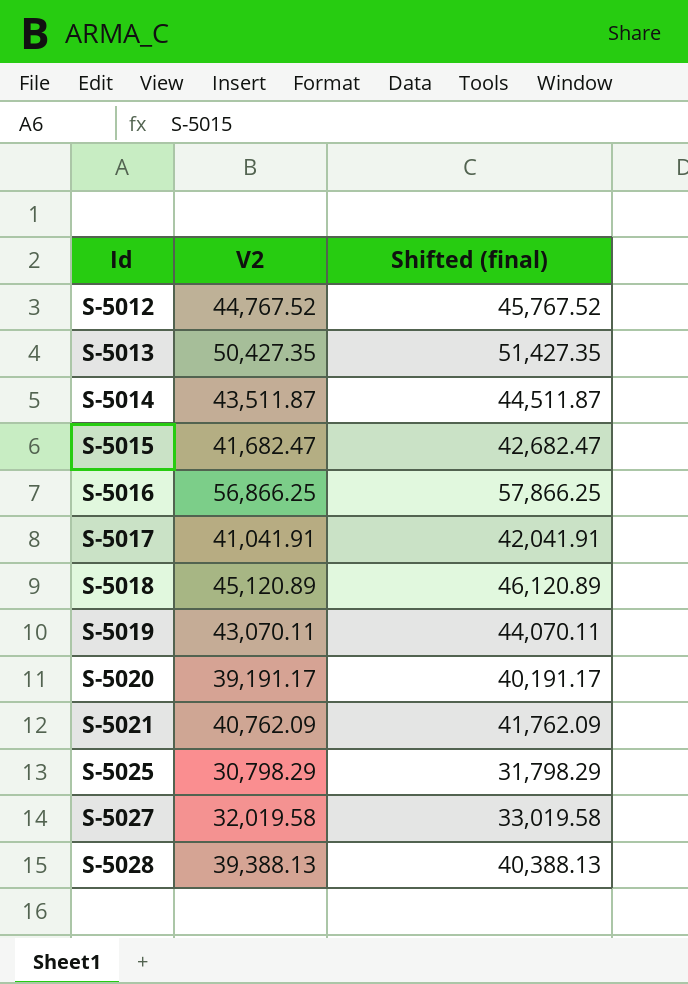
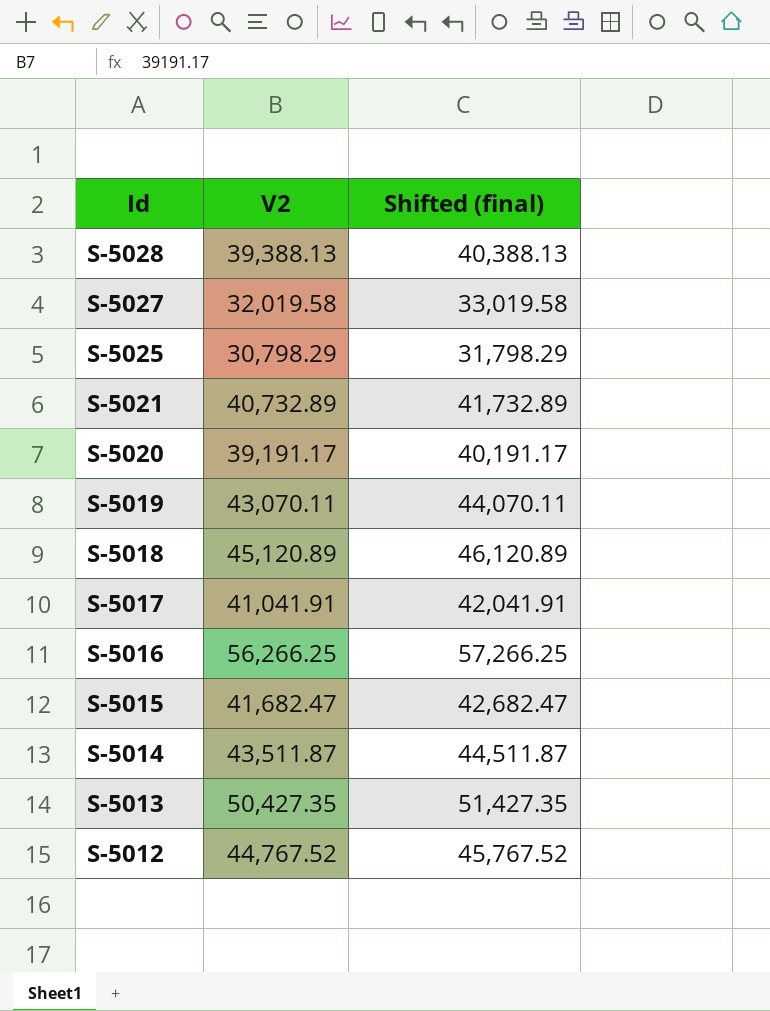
row order: Id ascending -> Id descending
S-5021 | V2: 40,762.09 -> 40,732.89
S-5021 | Shifted (final): 41,762.09 -> 41,732.89
S-5016 | V2: 56,866.25 -> 56,266.25
S-5016 | Shifted (final): 57,866.25 -> 57,266.25

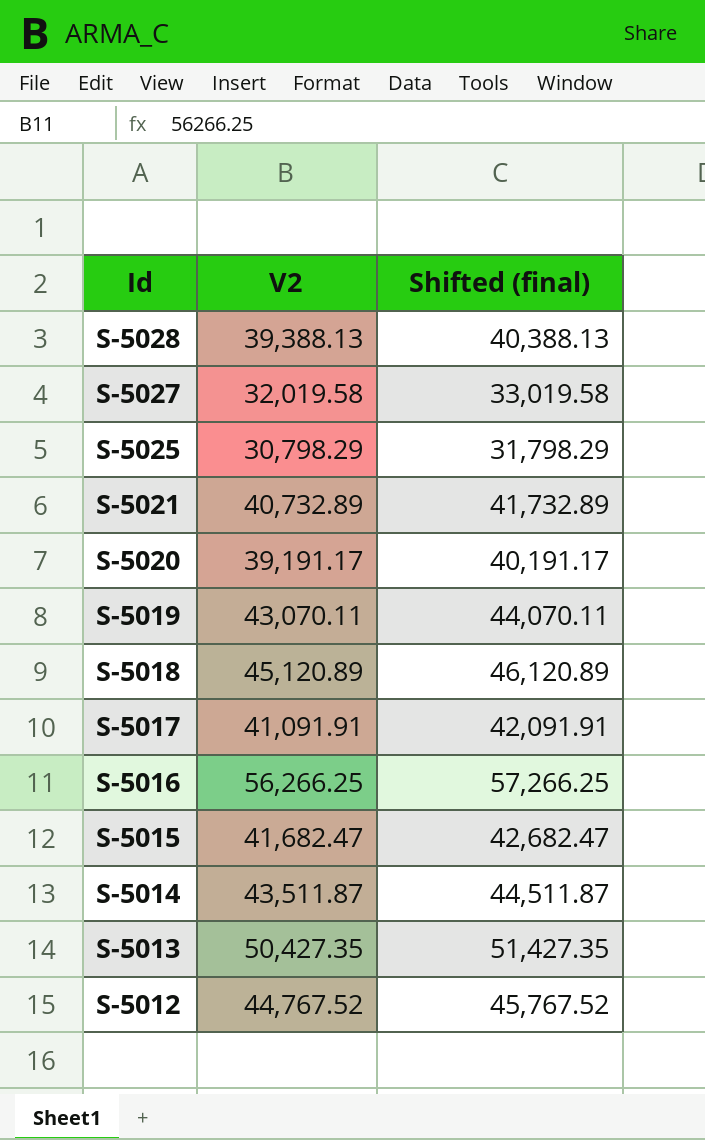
S-5017 | V2: 41,041.91 -> 41,091.91
S-5017 | Shifted (final): 42,041.91 -> 42,091.91

